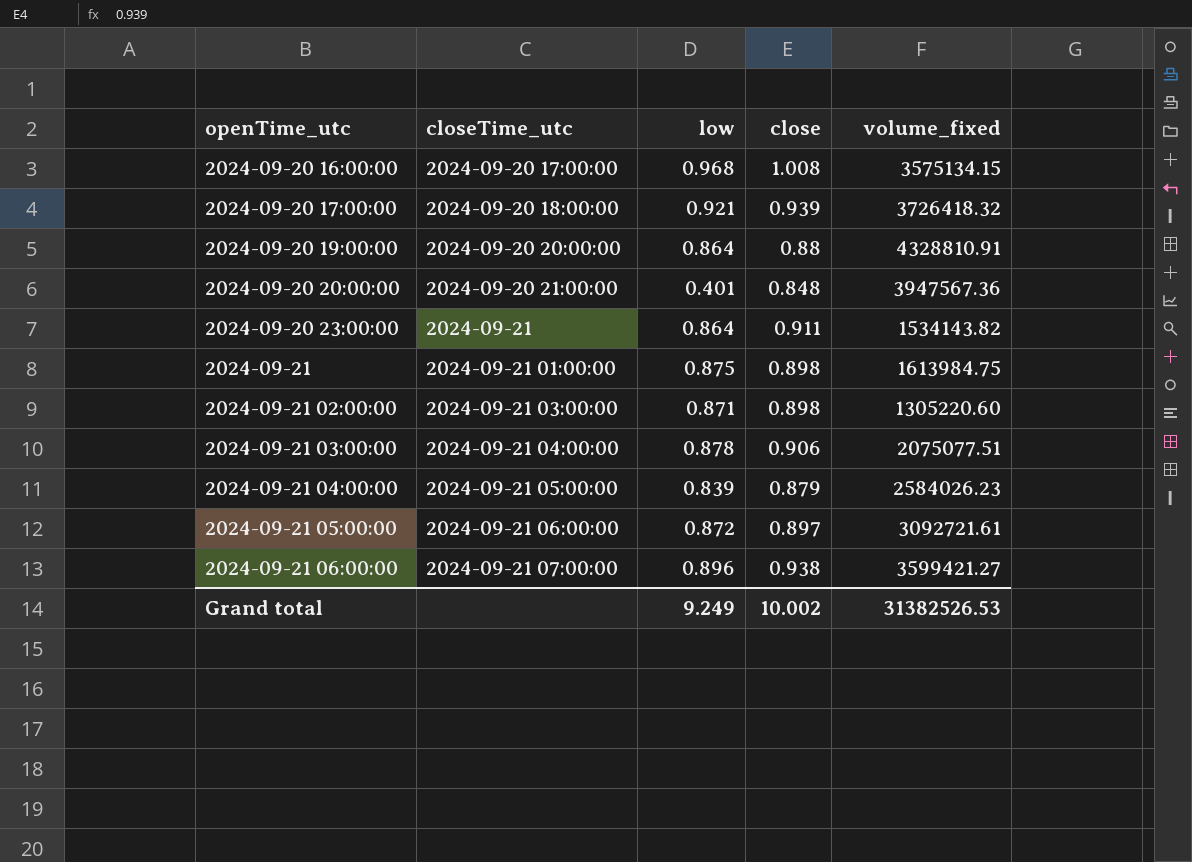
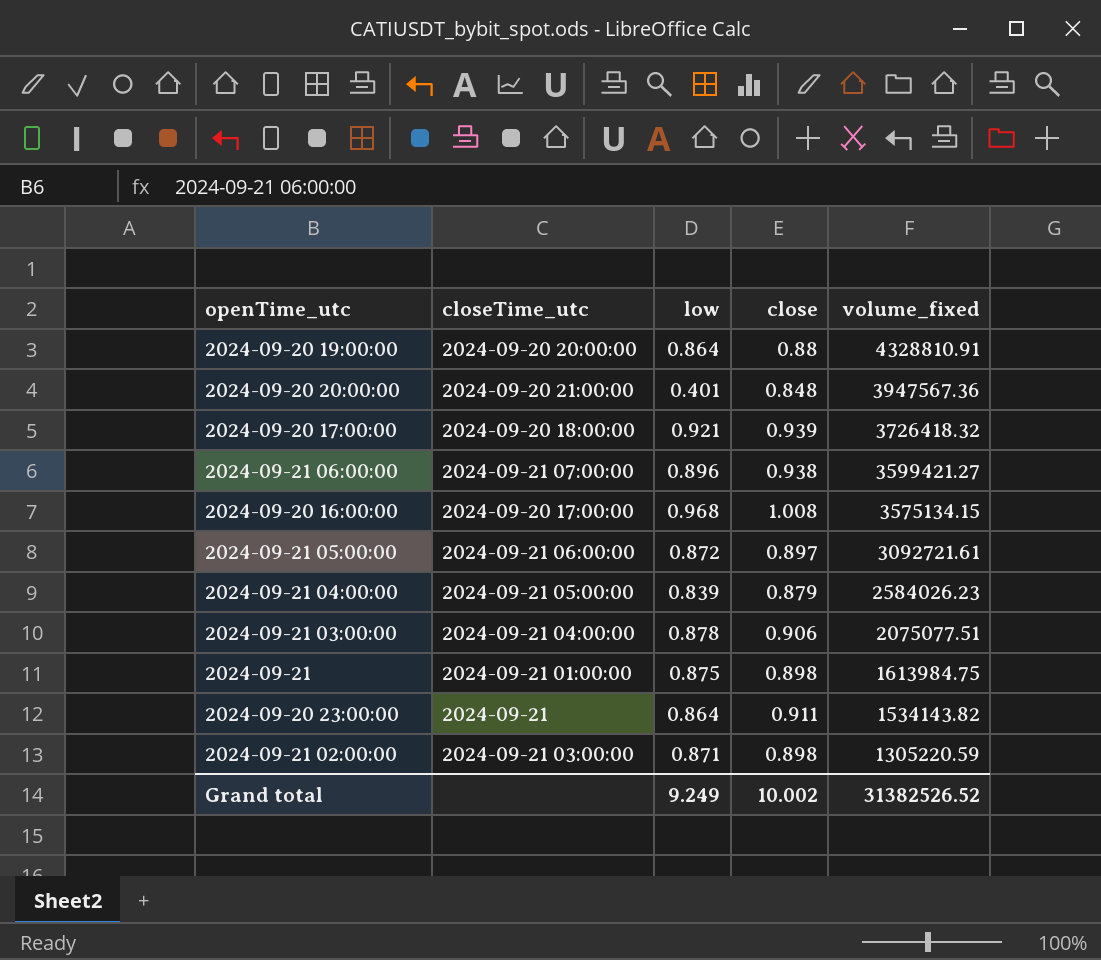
row order: openTime_utc ascending -> volume_fixed descending
2024-09-21 02:00:00 | volume_fixed: 1305220.60 -> 1305220.59
Grand total | volume_fixed: 31382526.53 -> 31382526.52

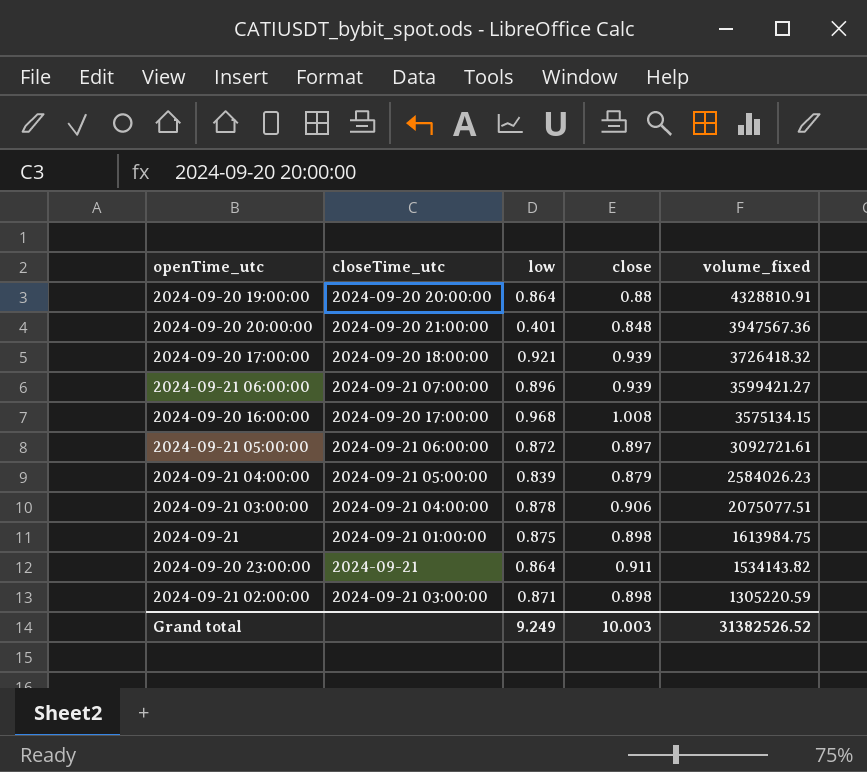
2024-09-21 06:00:00 | close: 0.938 -> 0.939
Grand total | close: 10.002 -> 10.003

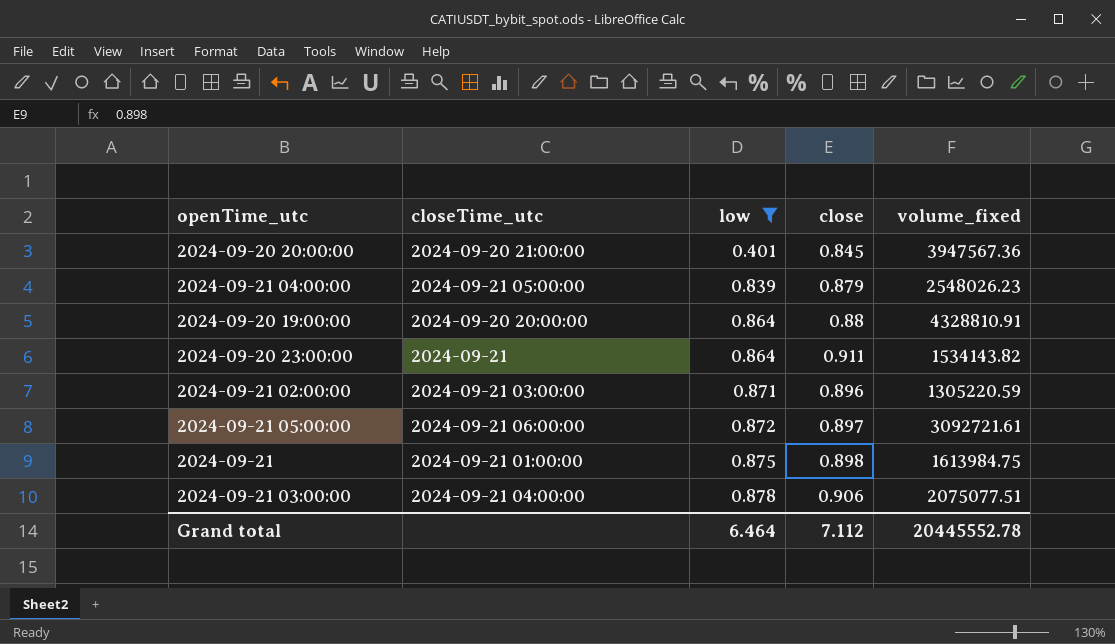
filter: none -> low <= 0.878
row order: volume_fixed descending -> low ascending
2024-09-20 20:00:00 | close: 0.848 -> 0.845
2024-09-21 04:00:00 | volume_fixed: 2584026.23 -> 2548026.23
2024-09-21 02:00:00 | close: 0.898 -> 0.896
Grand total | low: 9.249 -> 6.464
Grand total | close: 10.003 -> 7.112
Grand total | volume_fixed: 31382526.52 -> 20445552.78

